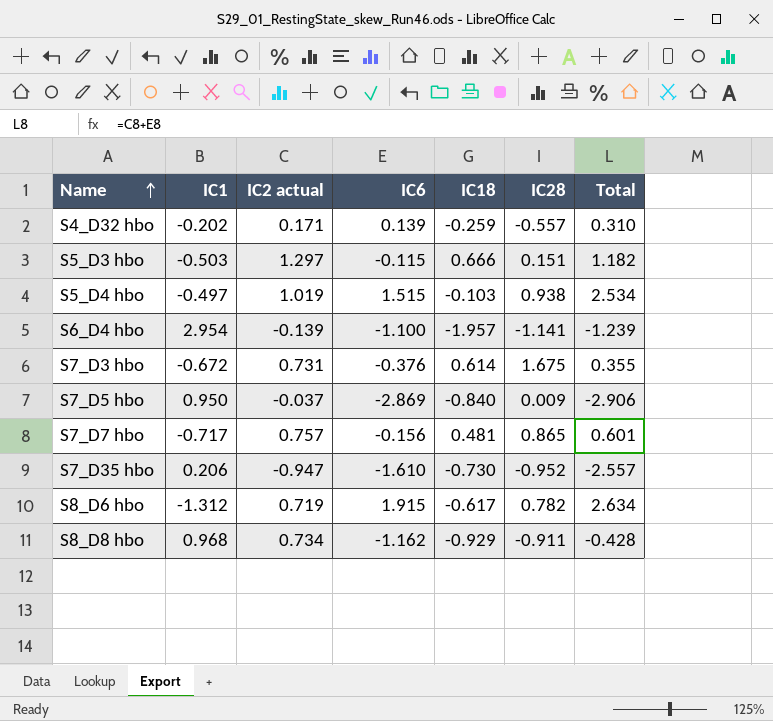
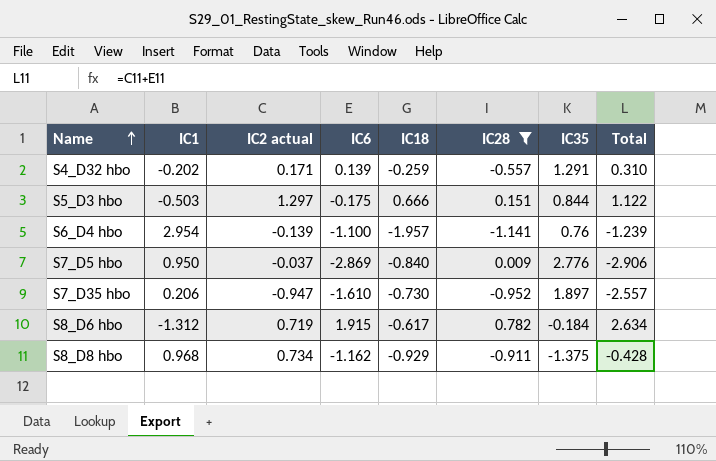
filter: none -> IC28 <= 0.782
column IC35 | position: none -> 7
S5_D3 hbo | IC6: -0.115 -> -0.175
S5_D3 hbo | Total: 1.182 -> 1.122

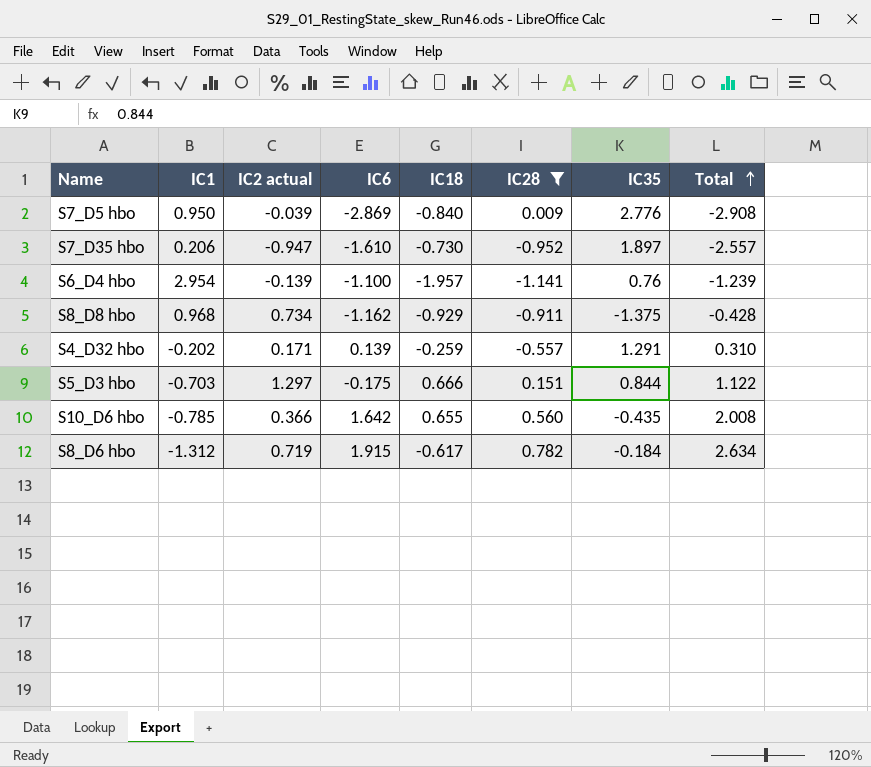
row order: Name ascending -> Total ascending
S7_D5 hbo | IC2 actual: -0.037 -> -0.039
S7_D5 hbo | Total: -2.906 -> -2.908
S5_D3 hbo | IC1: -0.503 -> -0.703
row S10_D6 hbo: none -> -0.785 | 0.366 | 1.642 | 0.655 | 0.560 | -0.435 | 2.008

